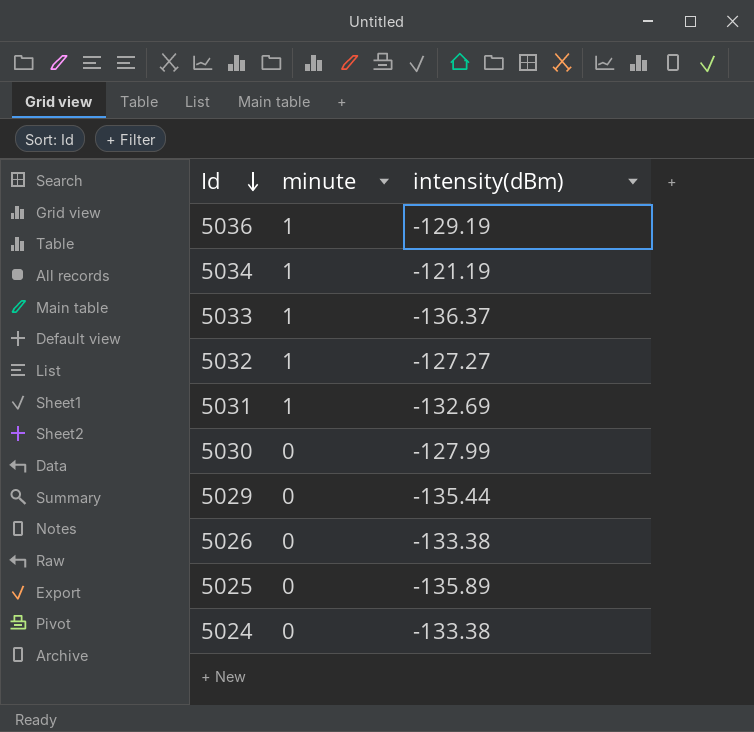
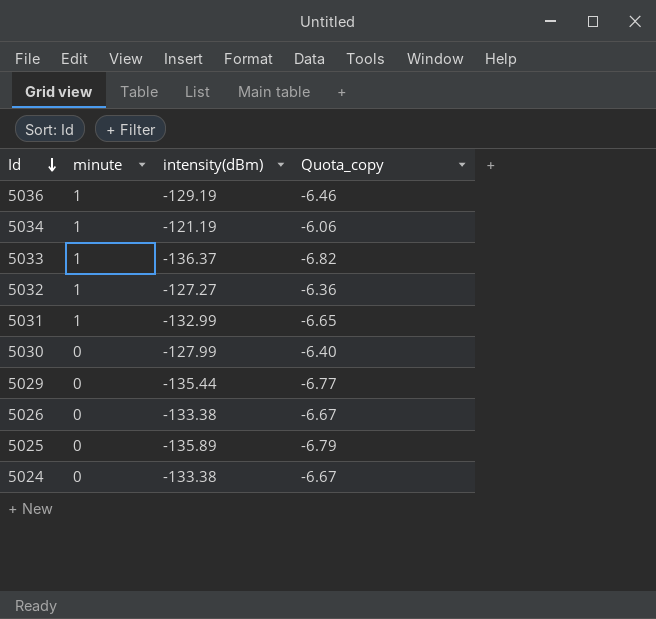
column Quota_copy | formula: none -> [intensity(dBm)] * 0.05
5031 | intensity(dBm): -132.69 -> -132.99

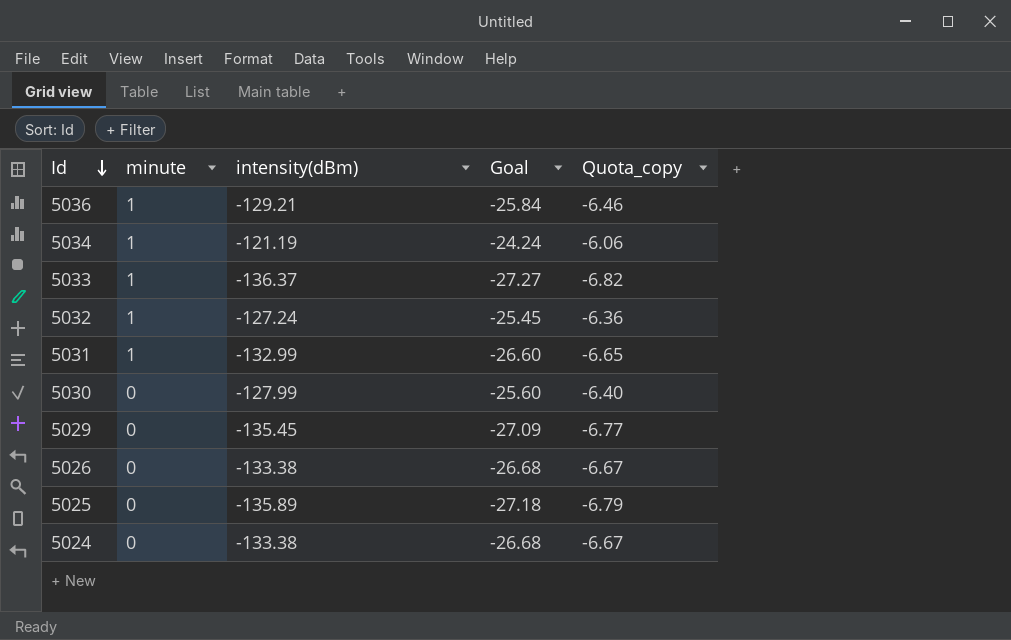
column Goal | formula: none -> [intensity(dBm)] * 0.2
5036 | intensity(dBm): -129.19 -> -129.21
5032 | intensity(dBm): -127.27 -> -127.24
5029 | intensity(dBm): -135.44 -> -135.45

